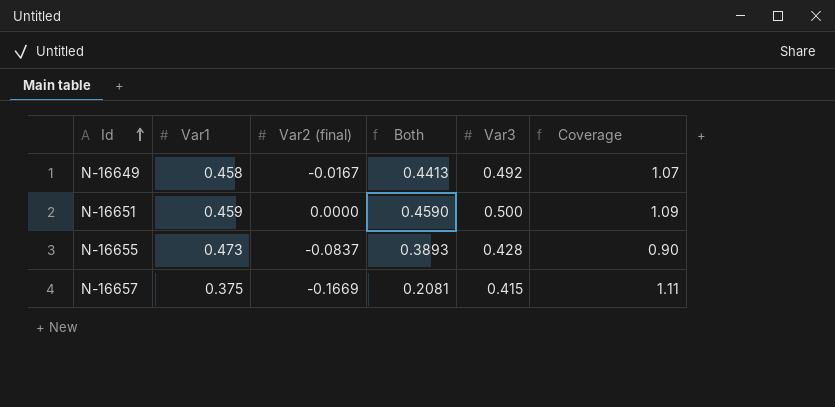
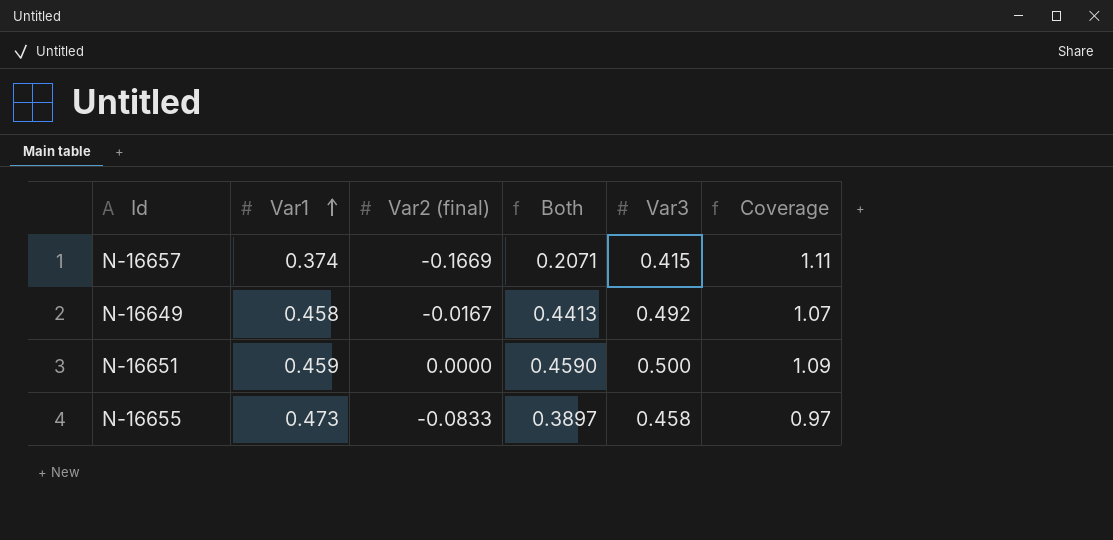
row order: Id ascending -> Var1 ascending
N-16657 | Var1: 0.375 -> 0.374
N-16657 | Both: 0.2081 -> 0.2071
N-16655 | Var2 (final): -0.0837 -> -0.0833
N-16655 | Both: 0.3893 -> 0.3897
N-16655 | Var3: 0.428 -> 0.458
N-16655 | Coverage: 0.90 -> 0.97

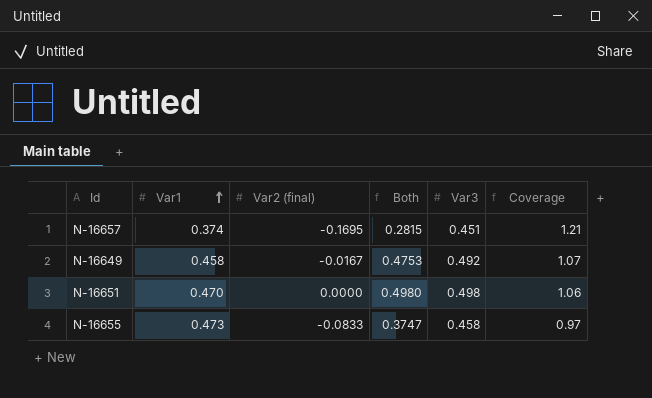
column Both | formula: [Var1] + [Var2 (final)] -> [Var2 (final)] + [Var3]
N-16657 | Var2 (final): -0.1669 -> -0.1695
N-16657 | Var3: 0.415 -> 0.451
N-16657 | Coverage: 1.11 -> 1.21
N-16651 | Var1: 0.459 -> 0.470
N-16651 | Var3: 0.500 -> 0.498
N-16651 | Coverage: 1.09 -> 1.06

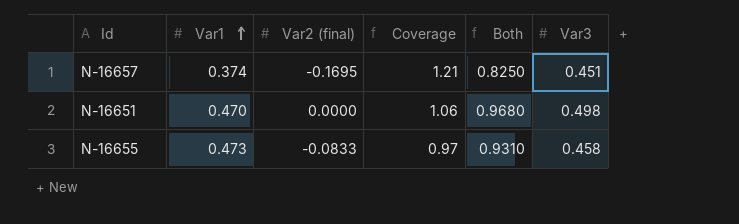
column Coverage | position: 6 -> 4
column Both | formula: [Var2 (final)] + [Var3] -> [Var1] + [Var3]
row N-16649: 0.458 | -0.0167 | 0.4753 | 0.492 | 1.07 -> none

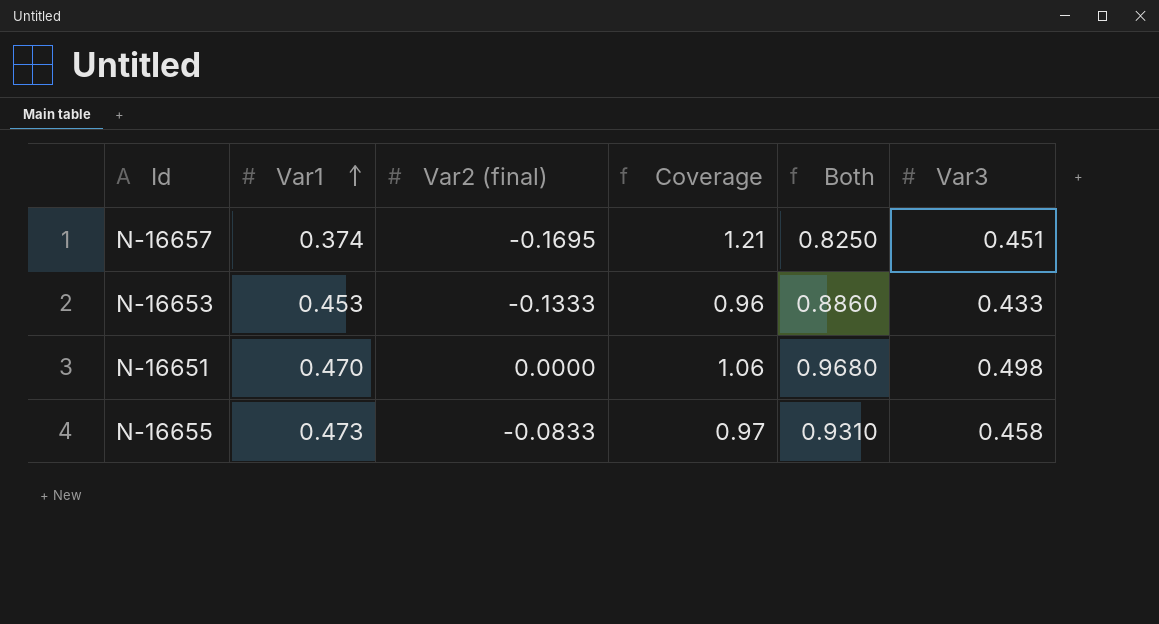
row N-16653: none -> 0.453 | -0.1333 | 0.96 | 0.8860 | 0.433

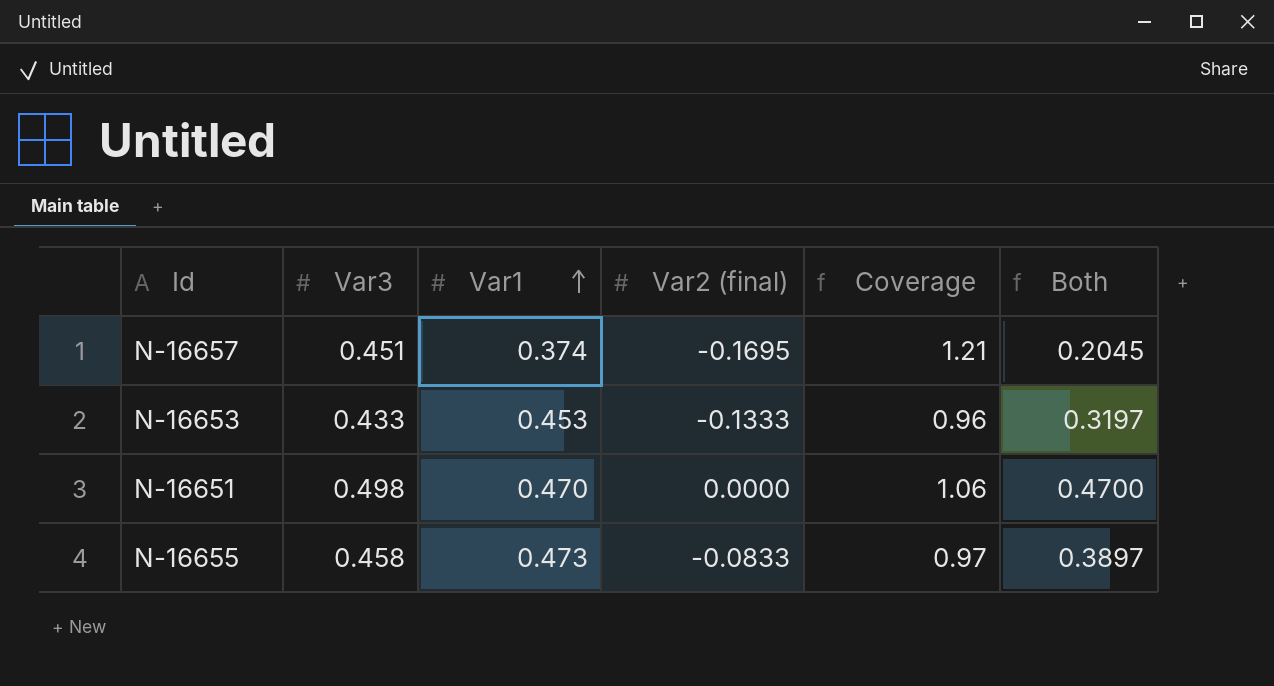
column Var3 | position: 6 -> 2
column Both | formula: [Var1] + [Var3] -> [Var1] + [Var2 (final)]

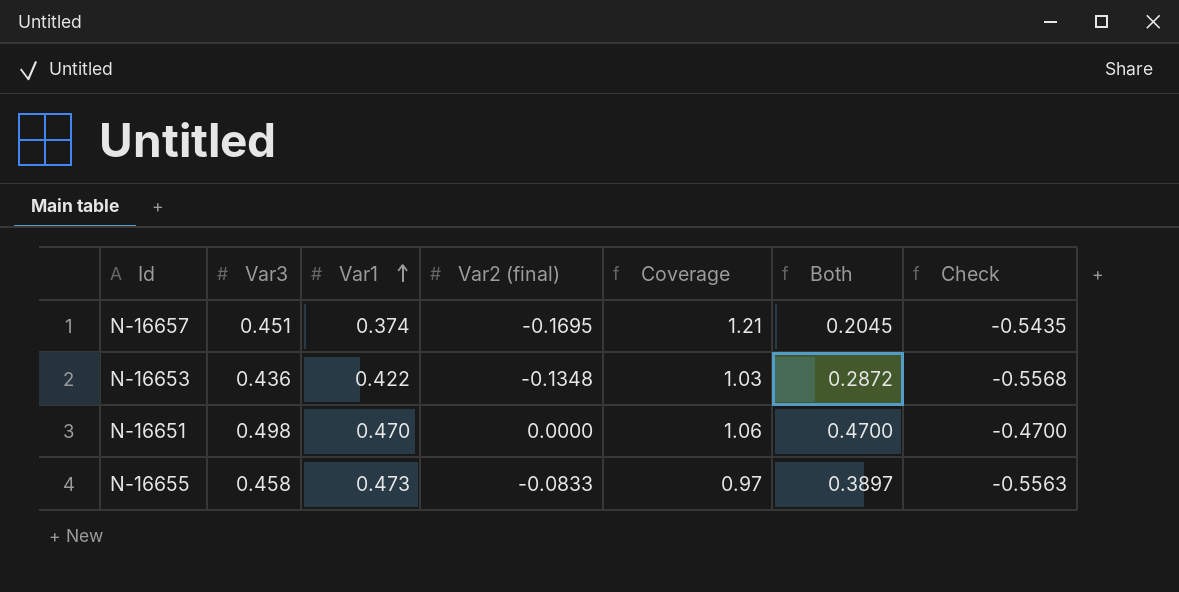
column Check | formula: none -> [Var2 (final)] - [Var1]
N-16653 | Var3: 0.433 -> 0.436
N-16653 | Var1: 0.453 -> 0.422
N-16653 | Var2 (final): -0.1333 -> -0.1348
N-16653 | Coverage: 0.96 -> 1.03
N-16653 | Both: 0.3197 -> 0.2872

